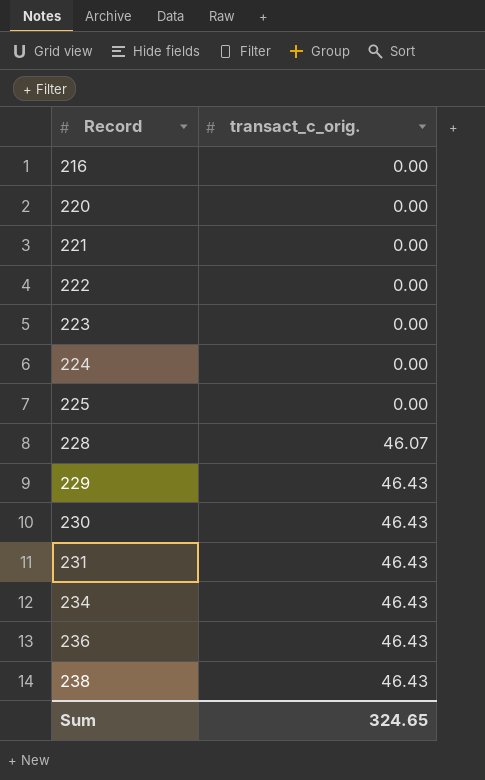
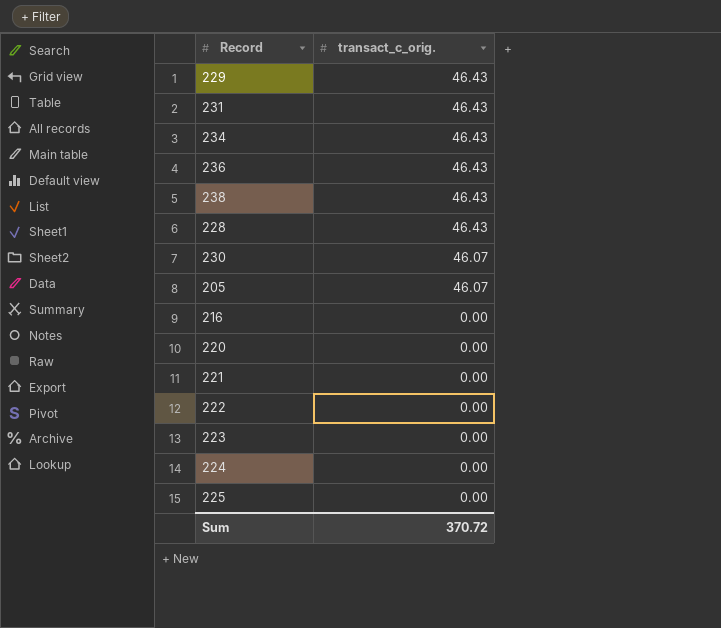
row order: Record ascending -> transact_c_orig. descending
228 | transact_c_orig.: 46.07 -> 46.43
230 | transact_c_orig.: 46.43 -> 46.07
row 205: none -> 46.07
Sum | transact_c_orig.: 324.65 -> 370.72

